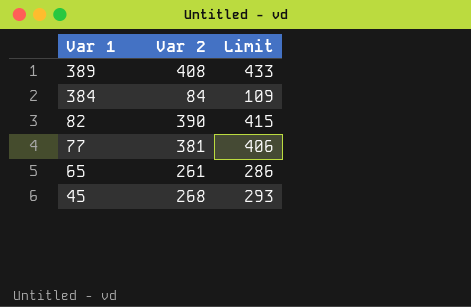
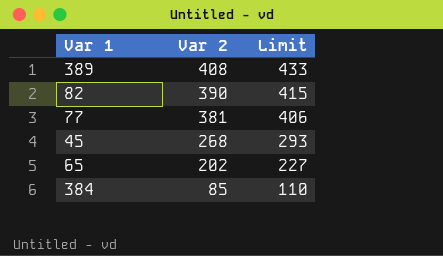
row order: Var 1 descending -> Var 2 descending
65 | Var 2: 261 -> 202
65 | Limit: 286 -> 227
384 | Var 2: 84 -> 85
384 | Limit: 109 -> 110

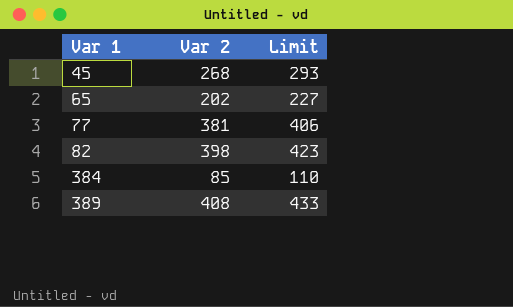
row order: Var 2 descending -> Var 1 ascending
82 | Var 2: 390 -> 398
82 | Limit: 415 -> 423

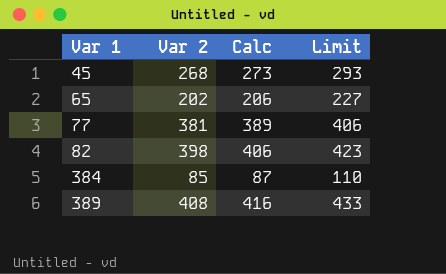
column Calc | formula: none -> [Var 2] * 1.02

